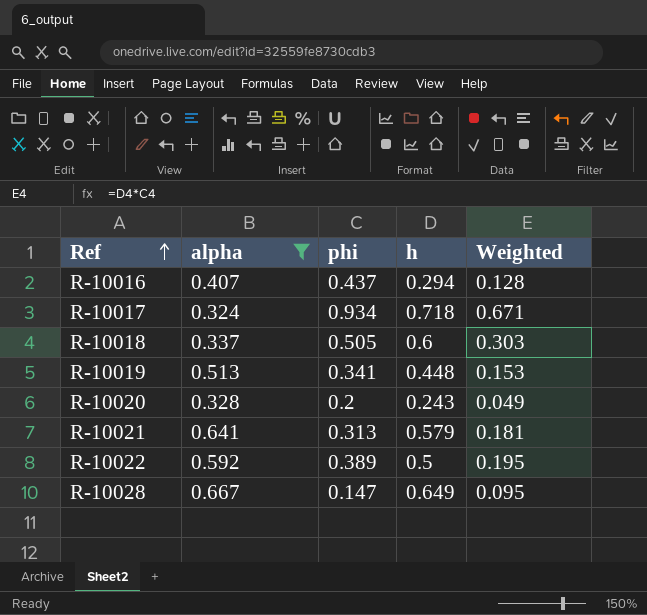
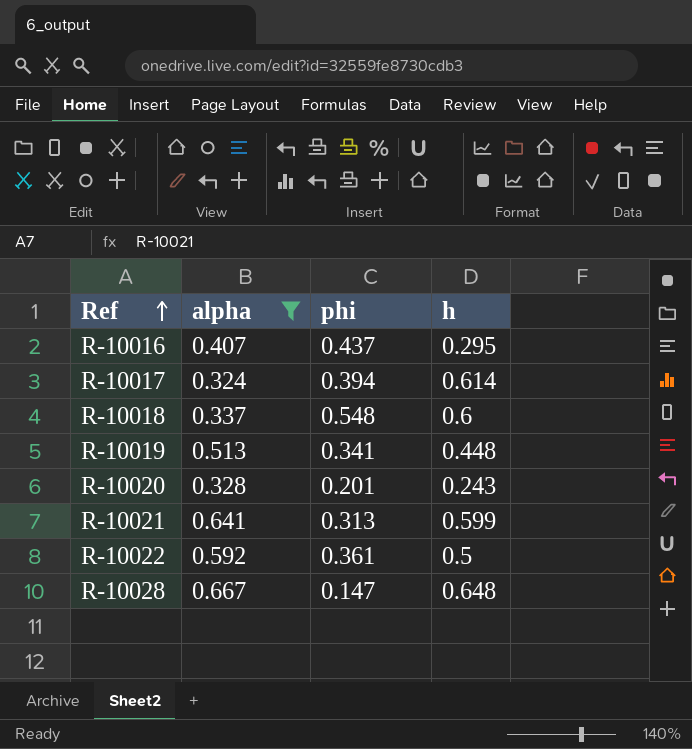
column Weighted | formula: [phi] * [h] -> none
R-10016 | h: 0.294 -> 0.295
R-10017 | phi: 0.934 -> 0.394
R-10017 | h: 0.718 -> 0.614
R-10018 | phi: 0.505 -> 0.548
R-10020 | phi: 0.2 -> 0.201
R-10021 | h: 0.579 -> 0.599
R-10022 | phi: 0.389 -> 0.361
R-10028 | h: 0.649 -> 0.648

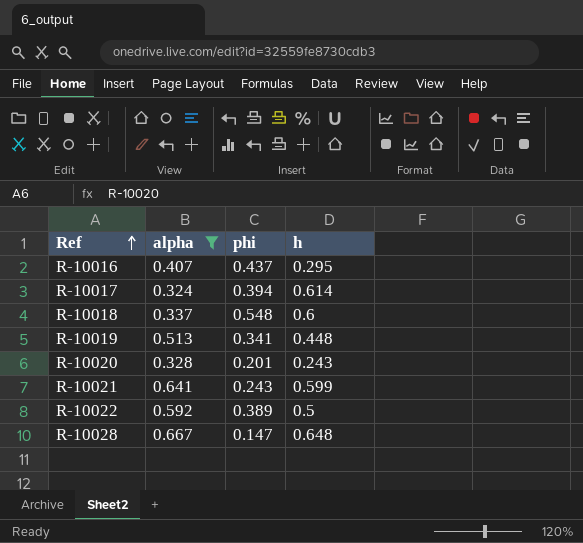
R-10021 | phi: 0.313 -> 0.243
R-10022 | phi: 0.361 -> 0.389

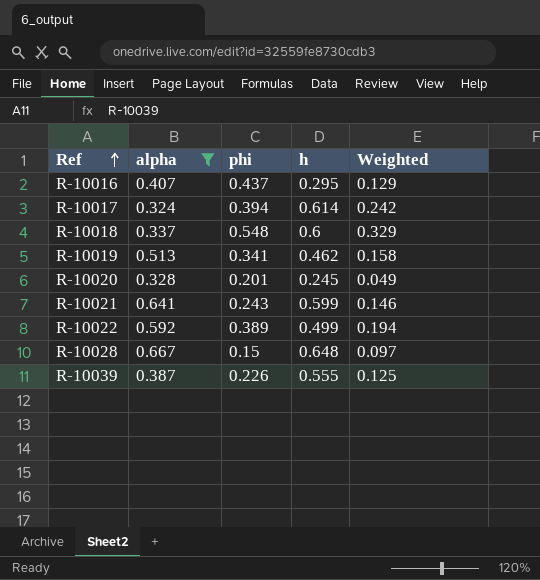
column Weighted | formula: none -> [phi] * [h]
R-10019 | h: 0.448 -> 0.462
R-10020 | h: 0.243 -> 0.245
R-10022 | h: 0.5 -> 0.499
R-10028 | phi: 0.147 -> 0.15
row R-10039: none -> 0.387 | 0.226 | 0.555 | 0.125

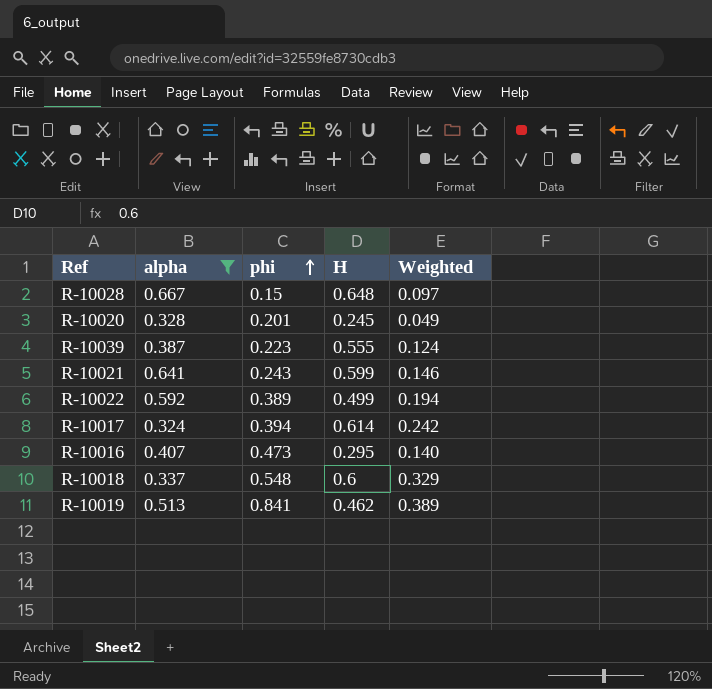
row order: Ref ascending -> phi ascending
column name: h -> H
R-10039 | phi: 0.226 -> 0.223
R-10039 | Weighted: 0.125 -> 0.124
R-10016 | phi: 0.437 -> 0.473
R-10016 | Weighted: 0.129 -> 0.140
R-10019 | phi: 0.341 -> 0.841
R-10019 | Weighted: 0.158 -> 0.389

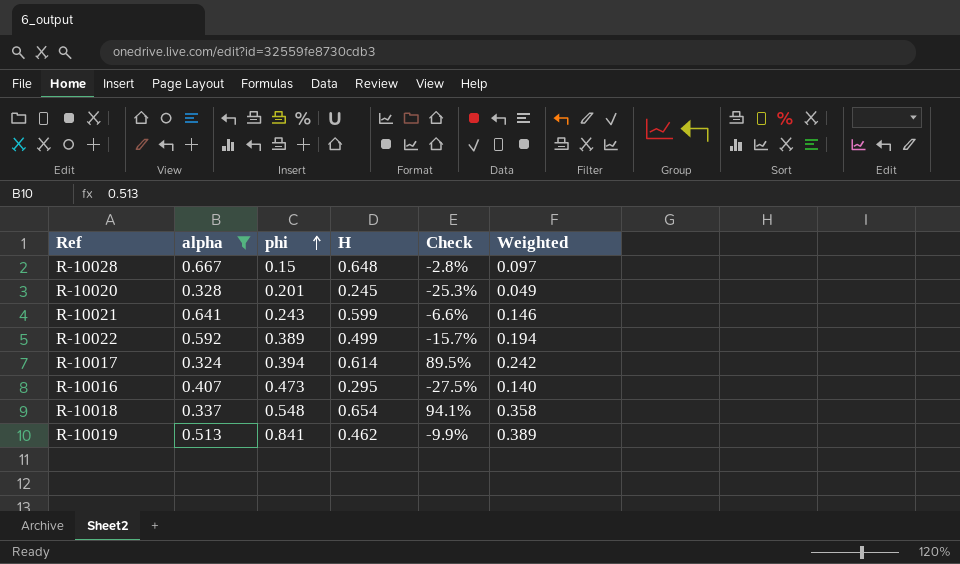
column Check | formula: none -> ([H] - [alpha]) / [alpha]
row R-10039: 0.387 | 0.223 | 0.555 | 0.124 -> none
R-10018 | H: 0.6 -> 0.654
R-10018 | Weighted: 0.329 -> 0.358

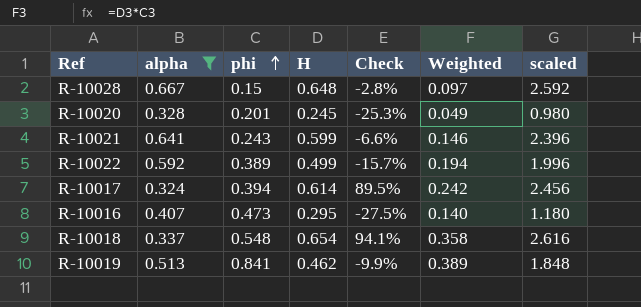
column scaled | formula: none -> [H] * 4

